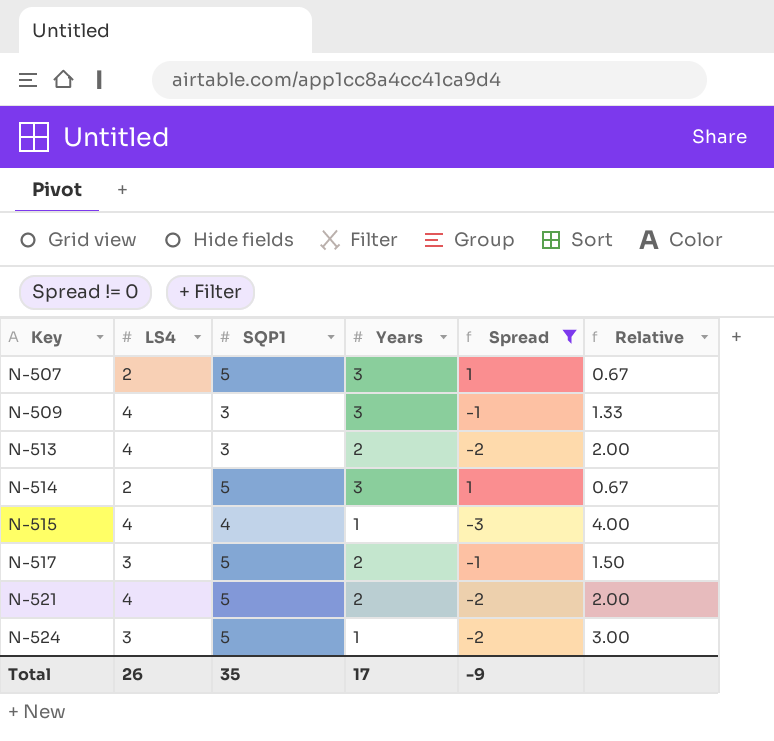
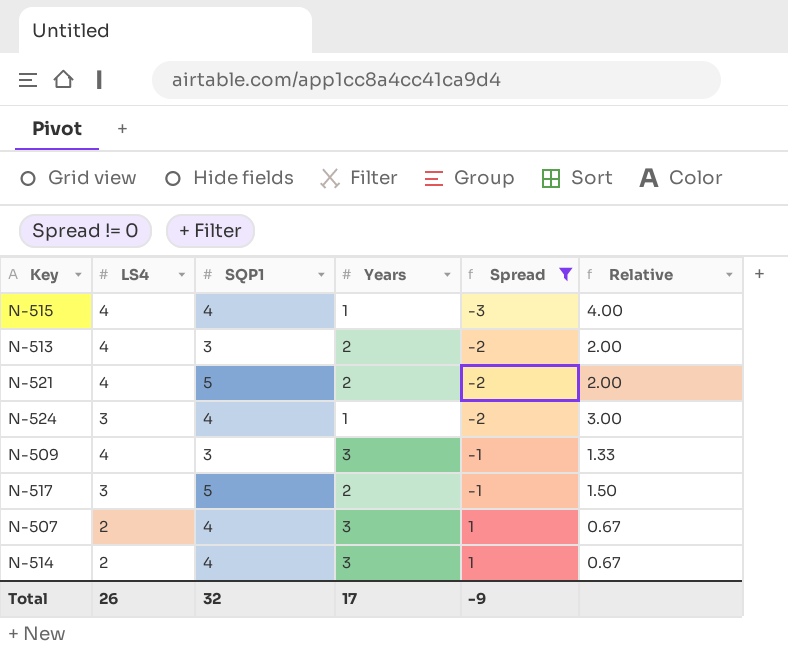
row order: Key ascending -> Spread ascending
N-524 | SQP1: 5 -> 4
N-507 | SQP1: 5 -> 4
N-514 | SQP1: 5 -> 4
Total | SQP1: 35 -> 32

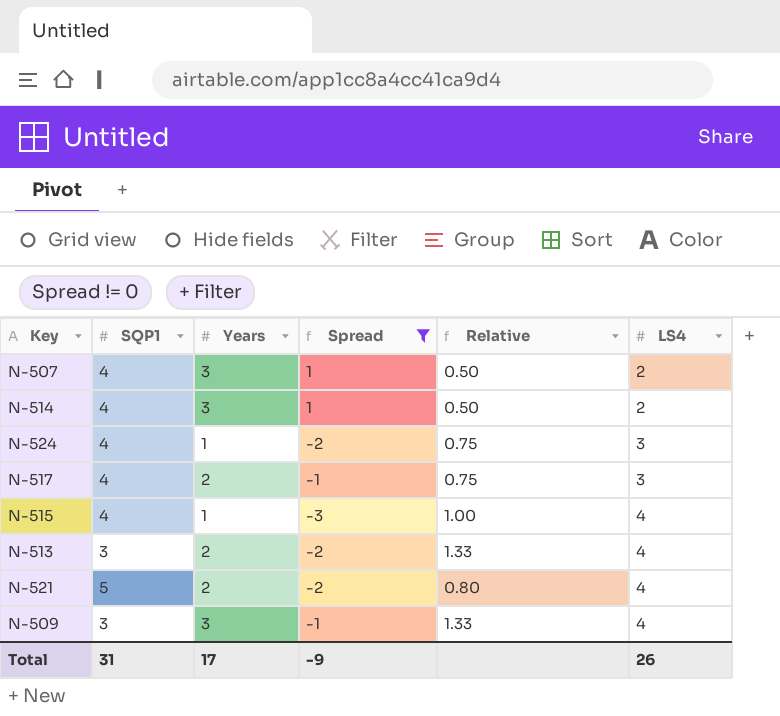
row order: Spread ascending -> LS4 ascending
column Relative | formula: [LS4] / [Years] -> [LS4] / [SQP1]
column LS4 | position: 2 -> 6
N-517 | SQP1: 5 -> 4
Total | SQP1: 32 -> 31

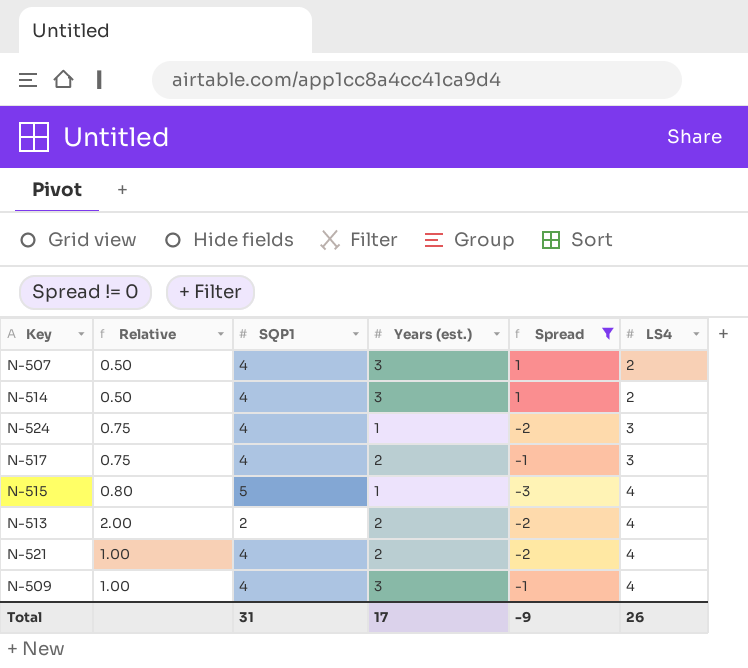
column Relative | position: 5 -> 2
column name: Years -> Years (est.)
N-515 | Relative: 1.00 -> 0.80
N-515 | SQP1: 4 -> 5
N-513 | Relative: 1.33 -> 2.00
N-513 | SQP1: 3 -> 2
N-521 | Relative: 0.80 -> 1.00
N-521 | SQP1: 5 -> 4
N-509 | Relative: 1.33 -> 1.00
N-509 | SQP1: 3 -> 4

